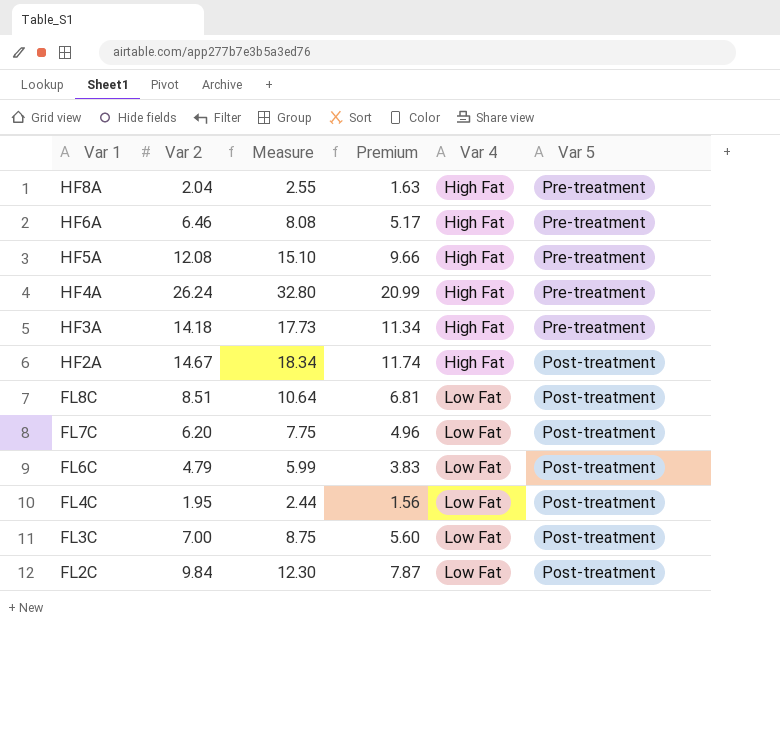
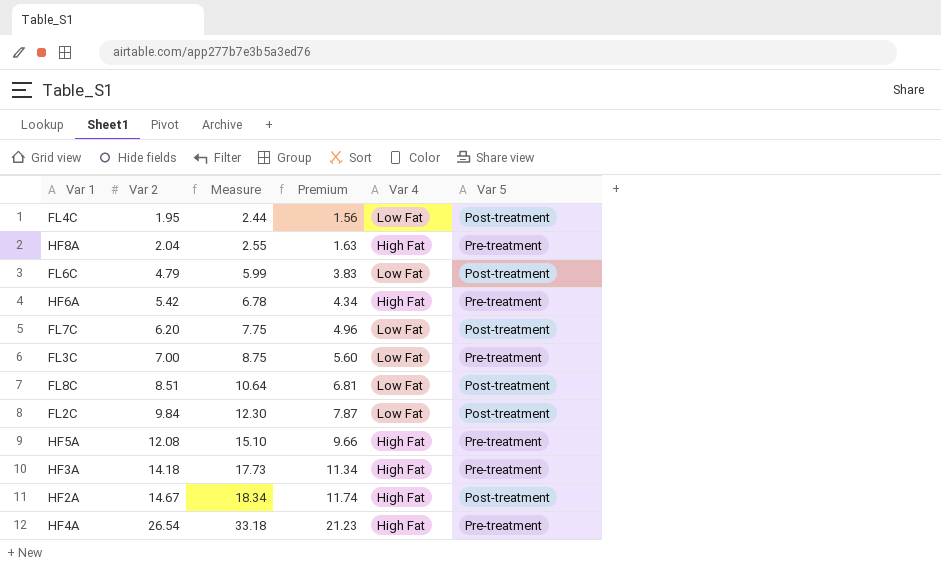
row order: Var 1 descending -> Var 2 ascending
HF6A | Var 2: 6.46 -> 5.42
HF6A | Measure: 8.08 -> 6.78
HF6A | Premium: 5.17 -> 4.34
FL3C | Var 5: Post-treatment -> Pre-treatment
HF4A | Var 2: 26.24 -> 26.54
HF4A | Measure: 32.80 -> 33.18
HF4A | Premium: 20.99 -> 21.23

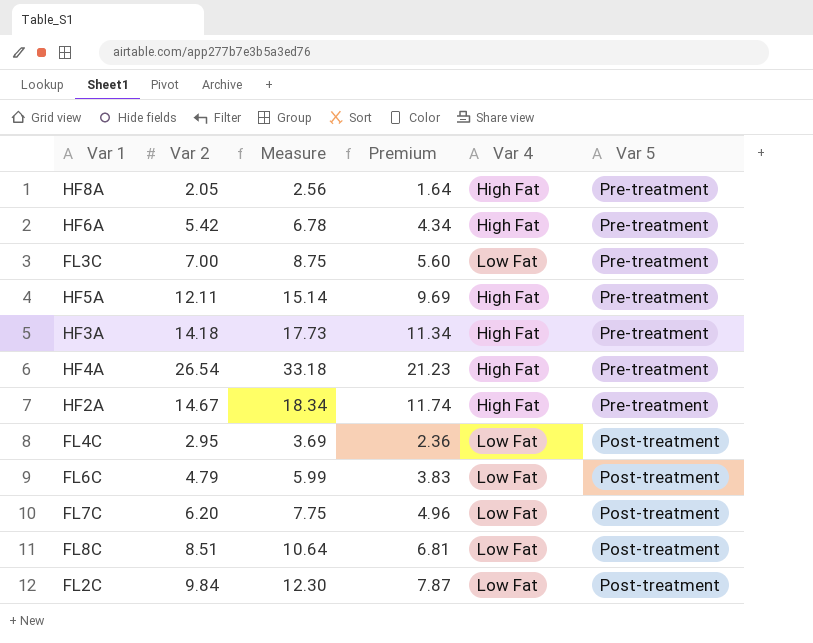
row order: Var 2 ascending -> Var 5 descending
HF8A | Var 2: 2.04 -> 2.05
HF8A | Measure: 2.55 -> 2.56
HF8A | Premium: 1.63 -> 1.64
HF5A | Var 2: 12.08 -> 12.11
HF5A | Measure: 15.10 -> 15.14
HF5A | Premium: 9.66 -> 9.69
HF2A | Var 5: Post-treatment -> Pre-treatment
FL4C | Var 2: 1.95 -> 2.95
FL4C | Measure: 2.44 -> 3.69
FL4C | Premium: 1.56 -> 2.36

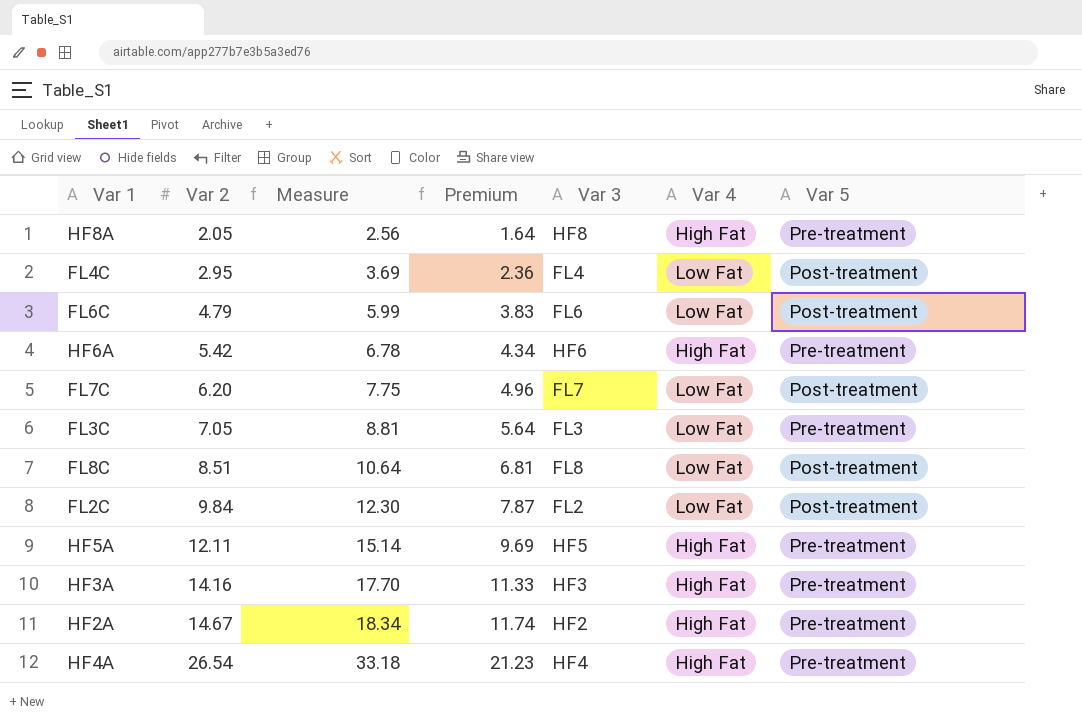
row order: Var 5 descending -> Var 2 ascending
column Var 3 | position: none -> 5
FL3C | Var 2: 7.00 -> 7.05
FL3C | Measure: 8.75 -> 8.81
FL3C | Premium: 5.60 -> 5.64
HF3A | Var 2: 14.18 -> 14.16
HF3A | Measure: 17.73 -> 17.70
HF3A | Premium: 11.34 -> 11.33

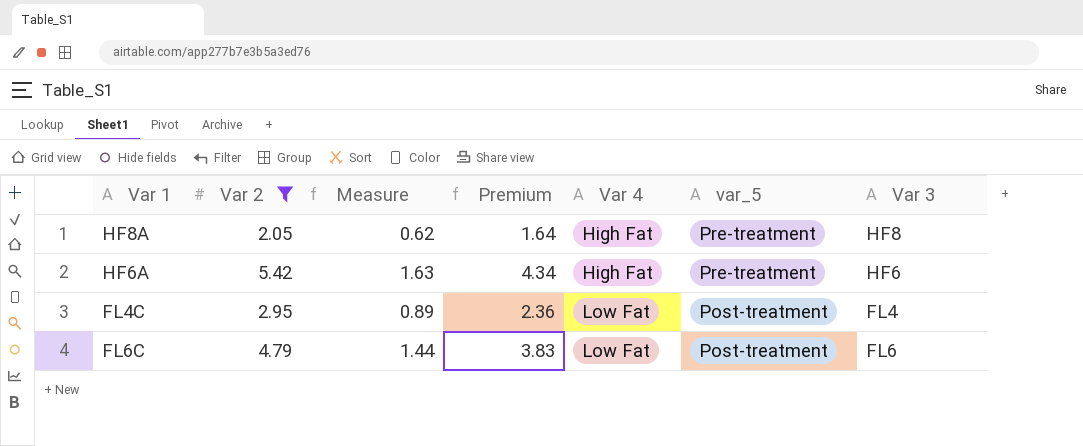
filter: none -> Var 2 <= 5.42
row order: Var 2 ascending -> Var 4 ascending
column Measure | formula: [Var 2] * 1.25 -> [Var 2] * 0.3
column name: Var 5 -> var_5
column Var 3 | position: 5 -> 7

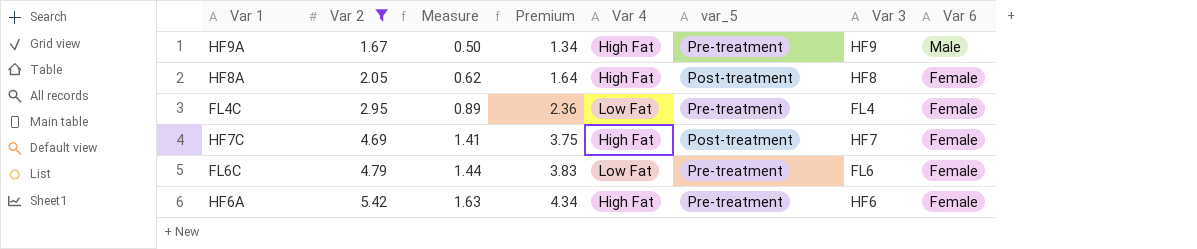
row order: Var 4 ascending -> Var 2 ascending
column Var 6 | position: none -> 8
row HF9A: none -> 1.67 | 0.50 | 1.34 | High Fat | Pre-treatment | HF9 | Male
HF8A | var_5: Pre-treatment -> Post-treatment
FL4C | var_5: Post-treatment -> Pre-treatment
row HF7C: none -> 4.69 | 1.41 | 3.75 | High Fat | Post-treatment | HF7 | Female
FL6C | var_5: Post-treatment -> Pre-treatment

